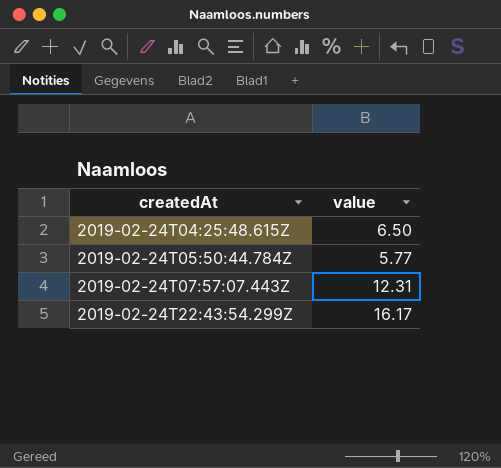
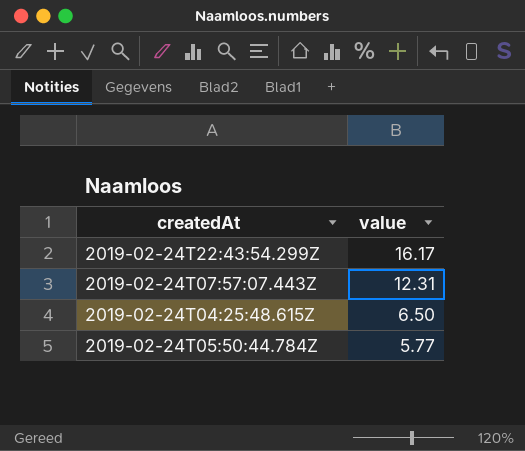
row order: createdAt ascending -> value descending

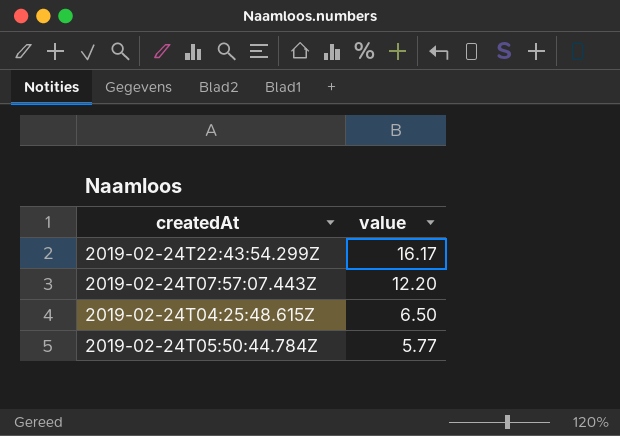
2019-02-24T07:57:07.443Z | value: 12.31 -> 12.20

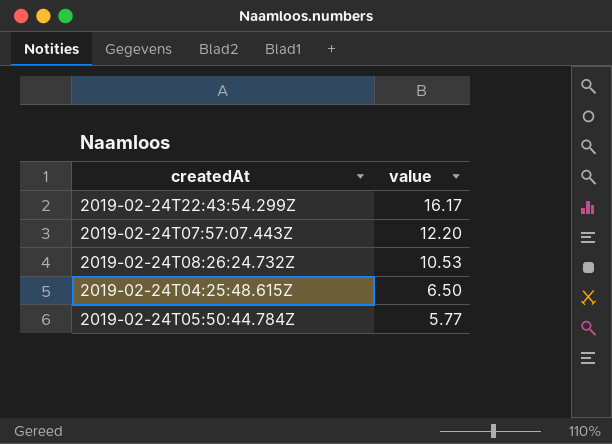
row 2019-02-24T08:26:24.732Z: none -> 10.53

